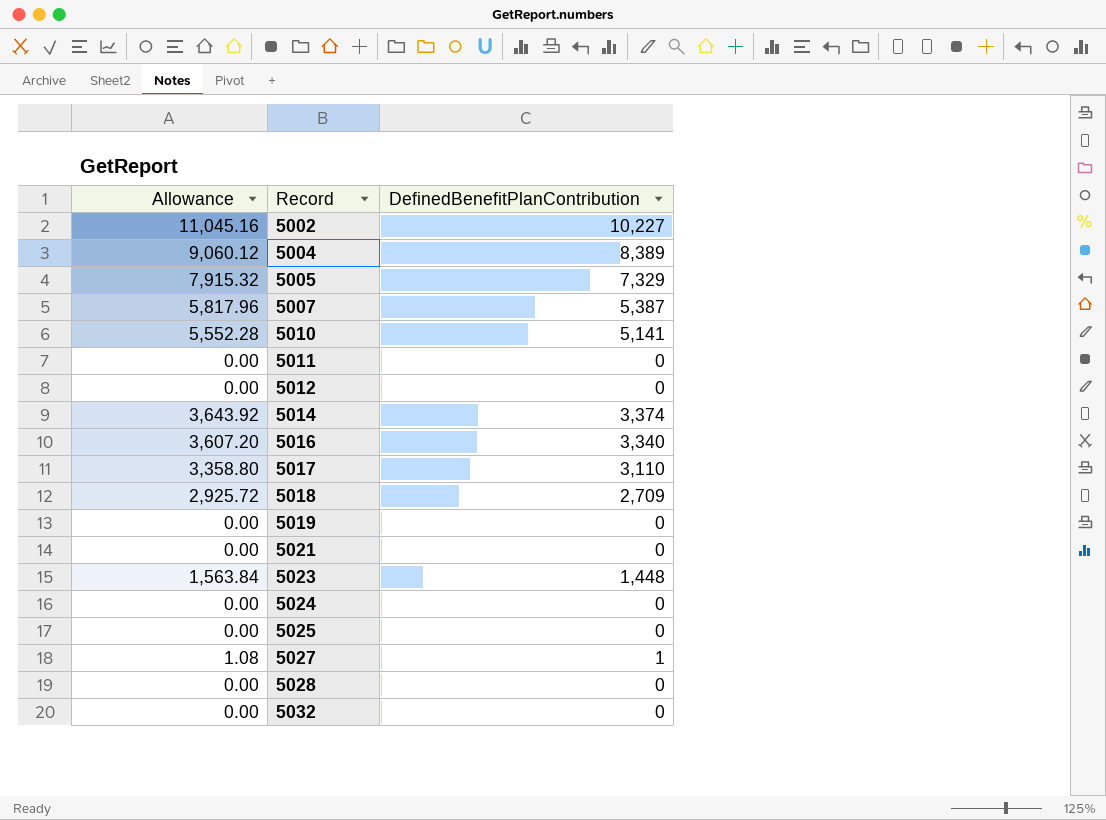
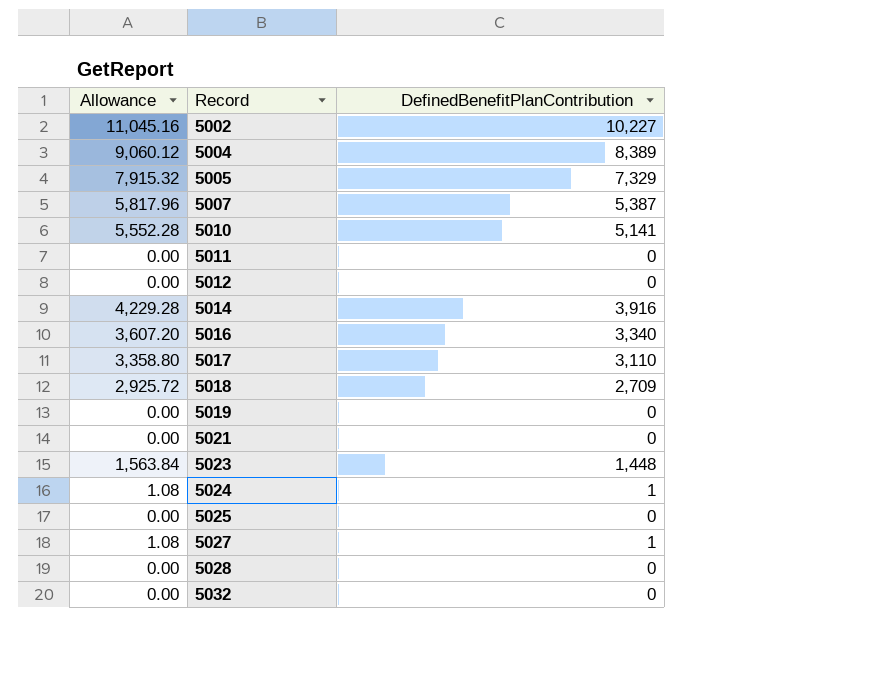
5014 | Allowance: 3,643.92 -> 4,229.28
5014 | DefinedBenefitPlanContribution: 3,374 -> 3,916
5024 | Allowance: 0.00 -> 1.08
5024 | DefinedBenefitPlanContribution: 0 -> 1

